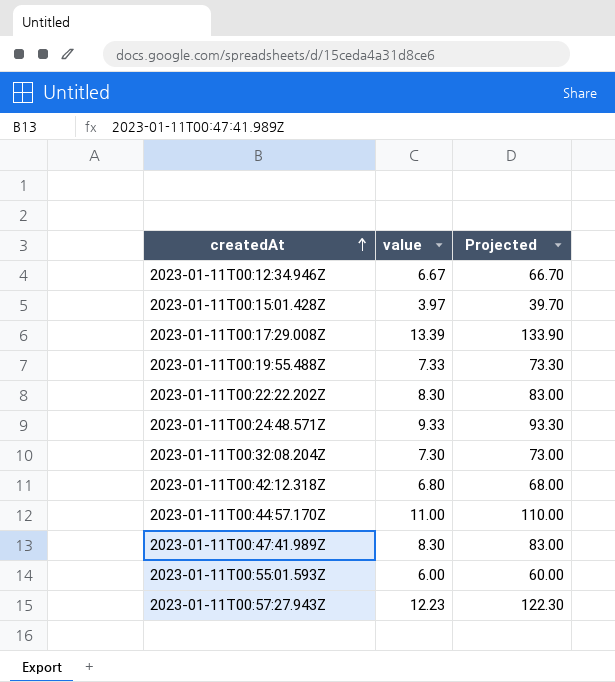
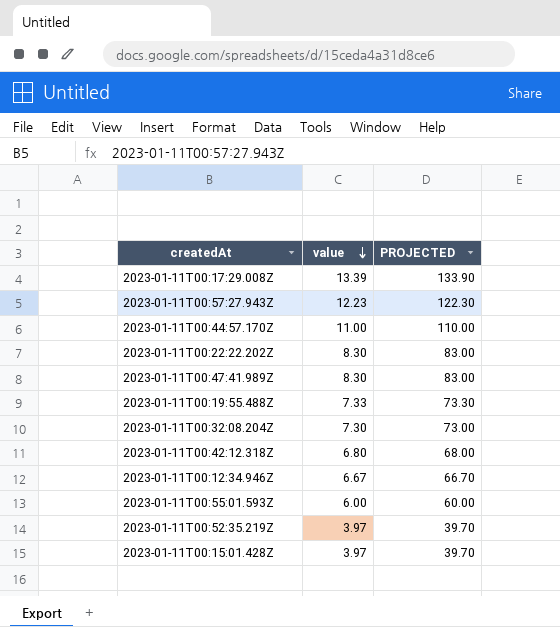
row order: createdAt ascending -> value descending
column name: Projected -> PROJECTED
row 2023-01-11T00:24:48.571Z: 9.33 | 93.30 -> none
row 2023-01-11T00:52:35.219Z: none -> 3.97 | 39.70

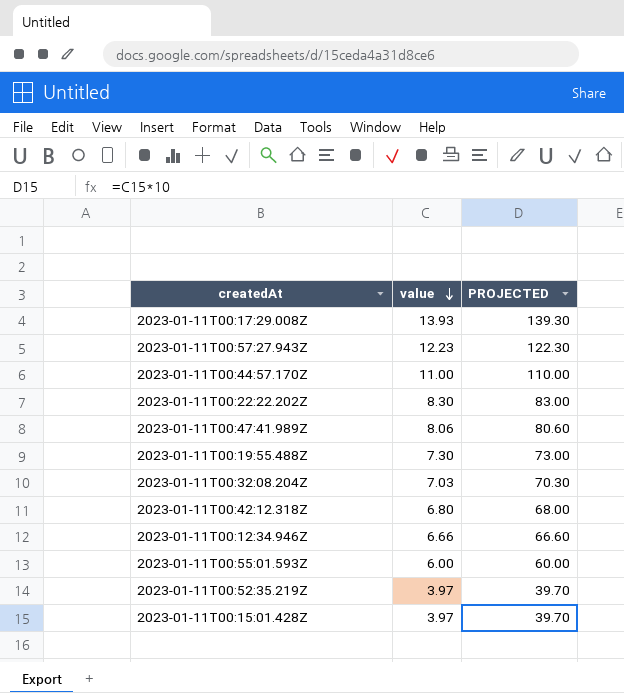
2023-01-11T00:17:29.008Z | value: 13.39 -> 13.93
2023-01-11T00:17:29.008Z | PROJECTED: 133.90 -> 139.30
2023-01-11T00:47:41.989Z | value: 8.30 -> 8.06
2023-01-11T00:47:41.989Z | PROJECTED: 83.00 -> 80.60
2023-01-11T00:19:55.488Z | value: 7.33 -> 7.30
2023-01-11T00:19:55.488Z | PROJECTED: 73.30 -> 73.00
2023-01-11T00:32:08.204Z | value: 7.30 -> 7.03
2023-01-11T00:32:08.204Z | PROJECTED: 73.00 -> 70.30
2023-01-11T00:12:34.946Z | value: 6.67 -> 6.66
2023-01-11T00:12:34.946Z | PROJECTED: 66.70 -> 66.60

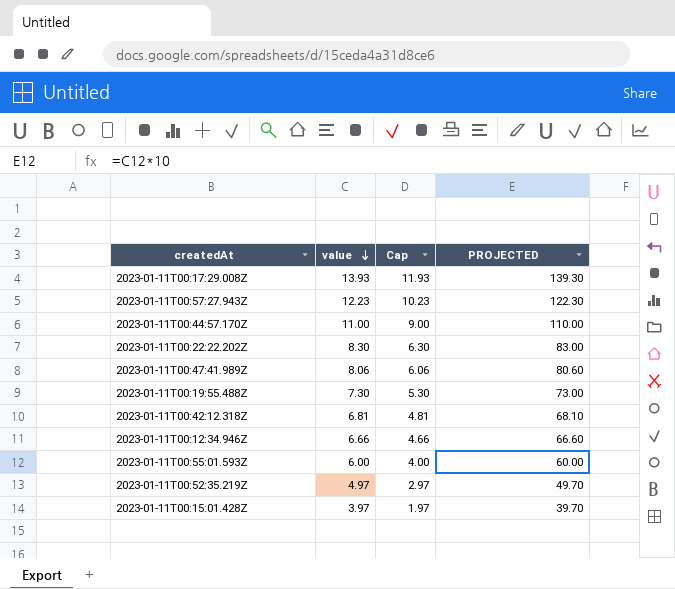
column Cap | formula: none -> [value] - 2
row 2023-01-11T00:32:08.204Z: 7.03 | 70.30 -> none
2023-01-11T00:42:12.318Z | value: 6.80 -> 6.81
2023-01-11T00:42:12.318Z | PROJECTED: 68.00 -> 68.10
2023-01-11T00:52:35.219Z | value: 3.97 -> 4.97
2023-01-11T00:52:35.219Z | PROJECTED: 39.70 -> 49.70

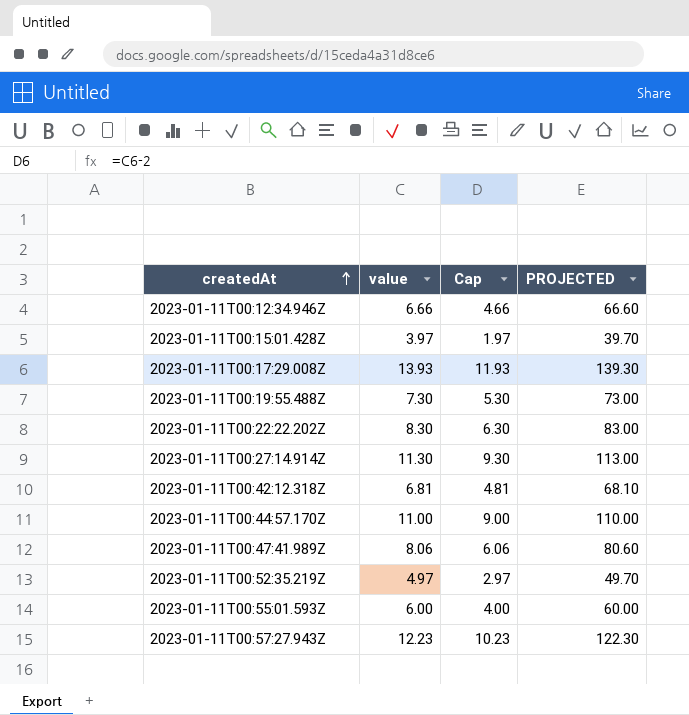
row order: value descending -> createdAt ascending
row 2023-01-11T00:27:14.914Z: none -> 11.30 | 9.30 | 113.00

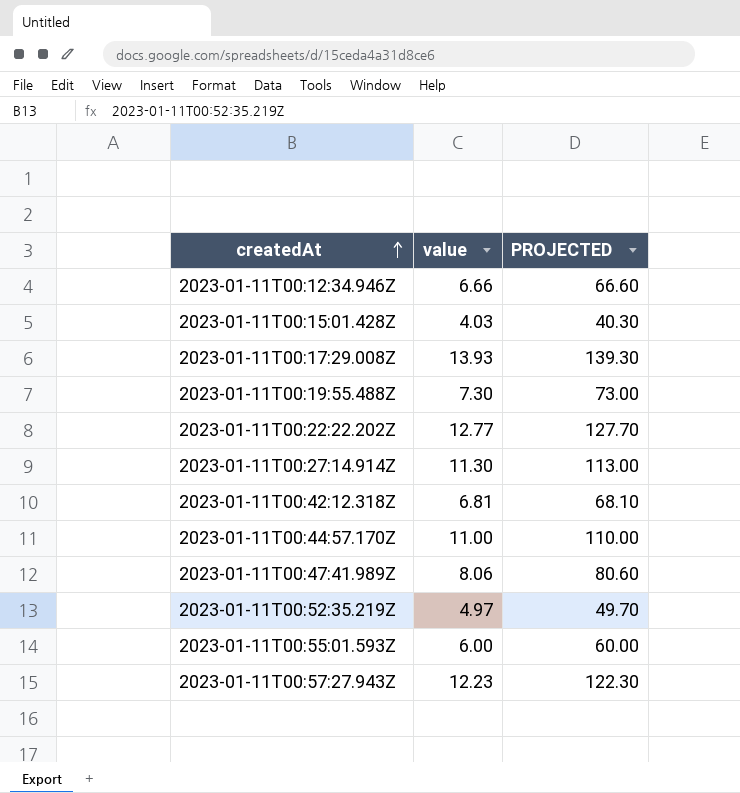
column Cap | formula: [value] - 2 -> none
2023-01-11T00:15:01.428Z | value: 3.97 -> 4.03
2023-01-11T00:15:01.428Z | PROJECTED: 39.70 -> 40.30
2023-01-11T00:22:22.202Z | value: 8.30 -> 12.77
2023-01-11T00:22:22.202Z | PROJECTED: 83.00 -> 127.70

